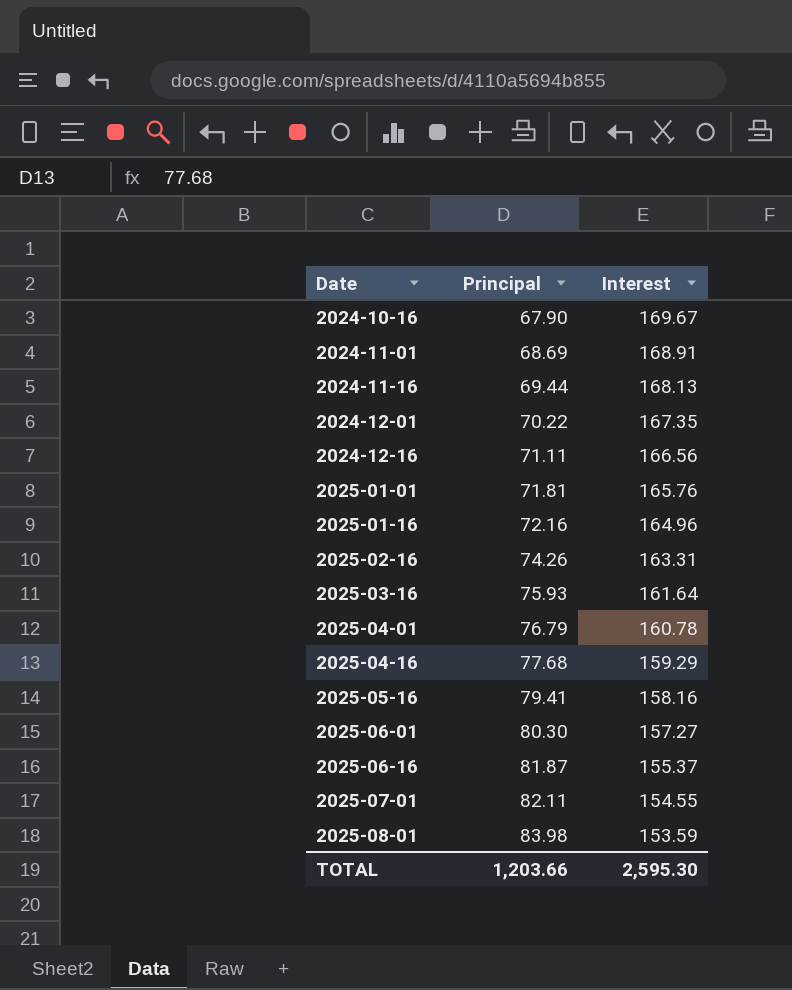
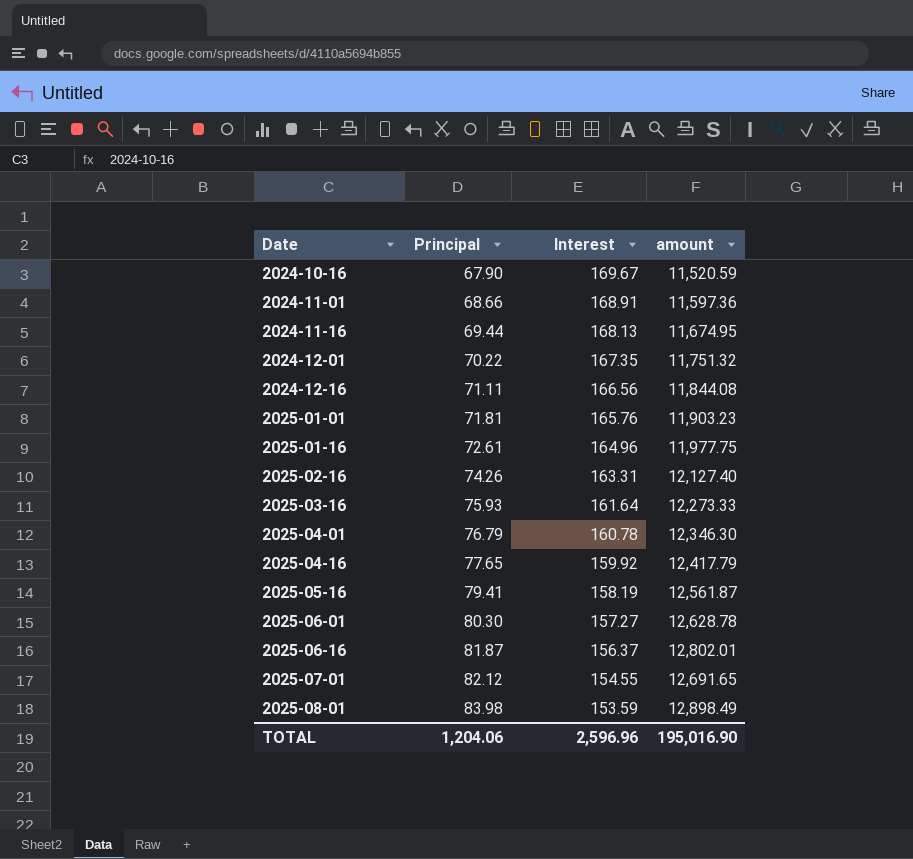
column amount | formula: none -> [Principal] * [Interest]
2024-11-01 | Principal: 68.69 -> 68.66
2025-01-16 | Principal: 72.16 -> 72.61
2025-04-16 | Principal: 77.68 -> 77.65
2025-04-16 | Interest: 159.29 -> 159.92
2025-05-16 | Interest: 158.16 -> 158.19
2025-06-16 | Interest: 155.37 -> 156.37
2025-07-01 | Principal: 82.11 -> 82.12
TOTAL | Principal: 1,203.66 -> 1,204.06
TOTAL | Interest: 2,595.30 -> 2,596.96

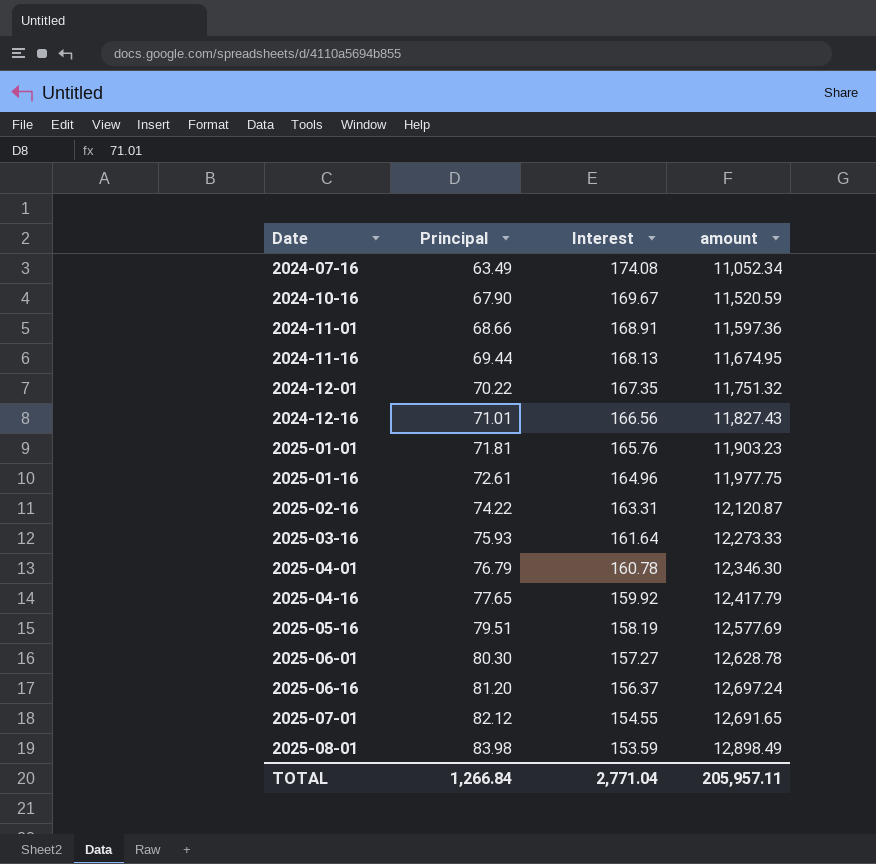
row 2024-07-16: none -> 63.49 | 174.08 | 11,052.34
2024-12-16 | Principal: 71.11 -> 71.01
2024-12-16 | amount: 11,844.08 -> 11,827.43
2025-02-16 | Principal: 74.26 -> 74.22
2025-02-16 | amount: 12,127.40 -> 12,120.87
2025-05-16 | Principal: 79.41 -> 79.51
2025-05-16 | amount: 12,561.87 -> 12,577.69
2025-06-16 | Principal: 81.87 -> 81.20
2025-06-16 | amount: 12,802.01 -> 12,697.24
TOTAL | Principal: 1,204.06 -> 1,266.84
TOTAL | Interest: 2,596.96 -> 2,771.04
TOTAL | amount: 195,016.90 -> 205,957.11

